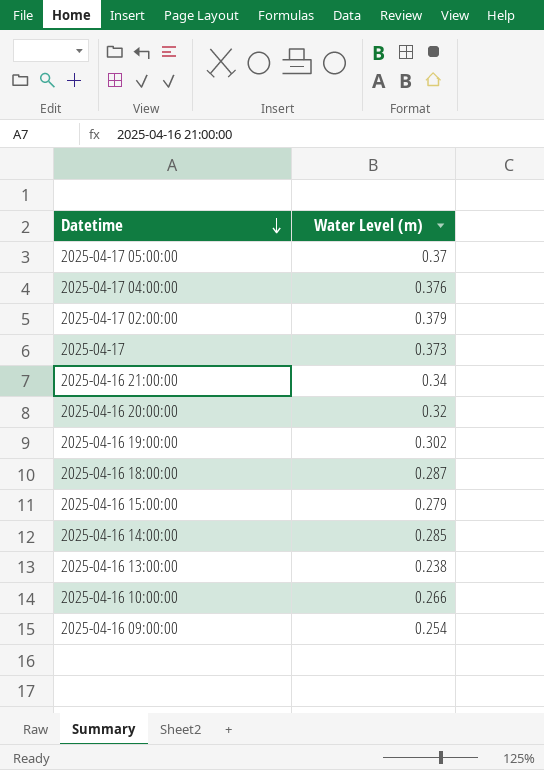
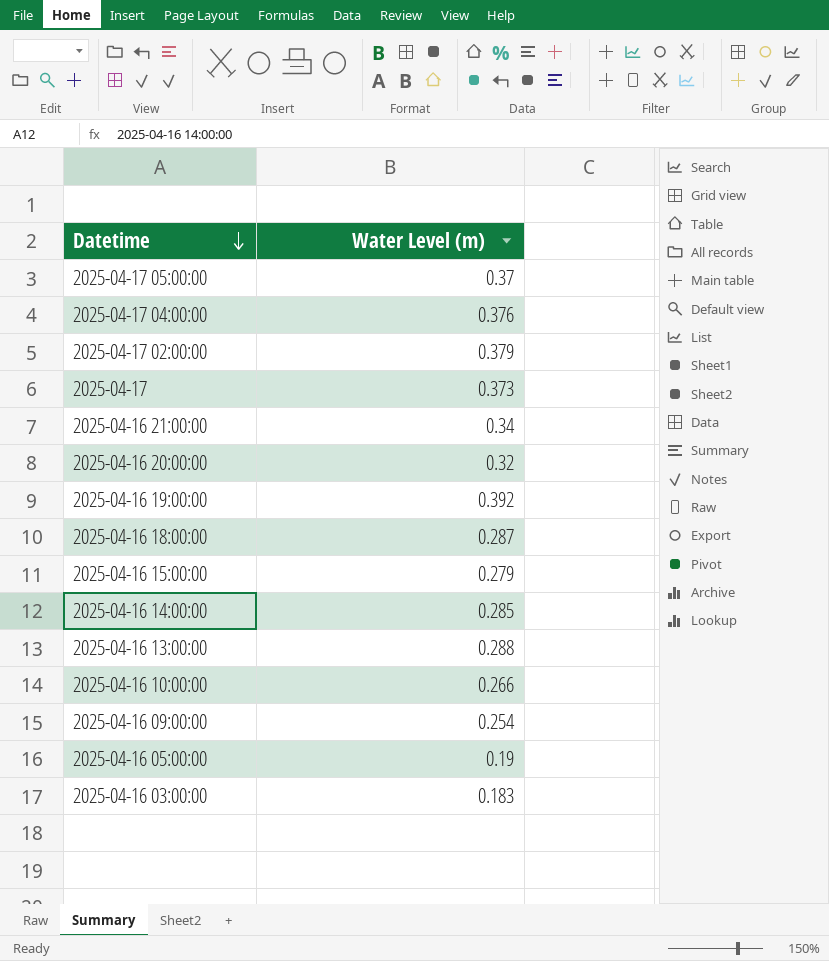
2025-04-16 19:00:00 | Water Level (m): 0.302 -> 0.392
2025-04-16 13:00:00 | Water Level (m): 0.238 -> 0.288
row 2025-04-16 05:00:00: none -> 0.19
row 2025-04-16 03:00:00: none -> 0.183

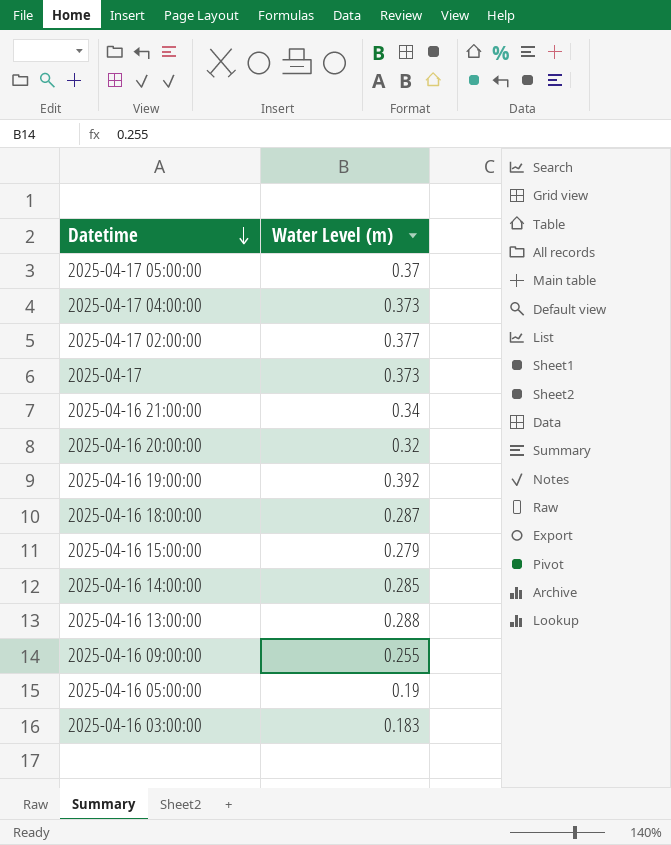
row 2025-04-16 10:00:00: 0.266 -> none
2025-04-17 04:00:00 | Water Level (m): 0.376 -> 0.373
2025-04-17 02:00:00 | Water Level (m): 0.379 -> 0.377
2025-04-16 09:00:00 | Water Level (m): 0.254 -> 0.255

